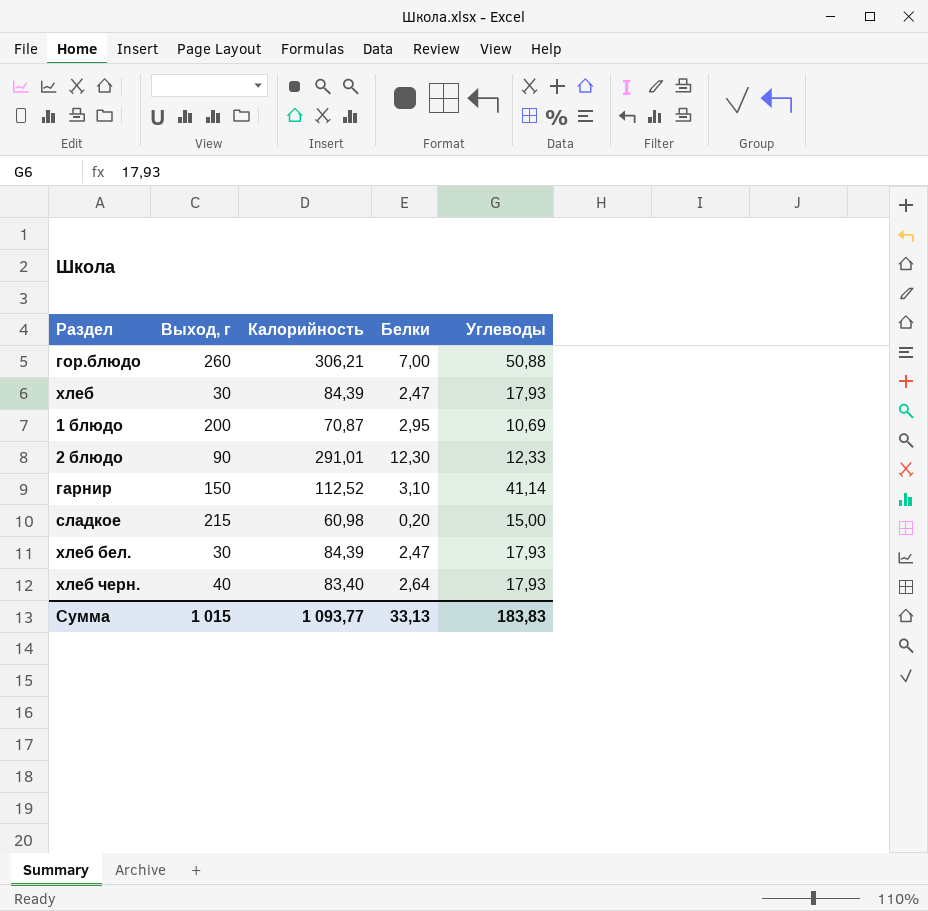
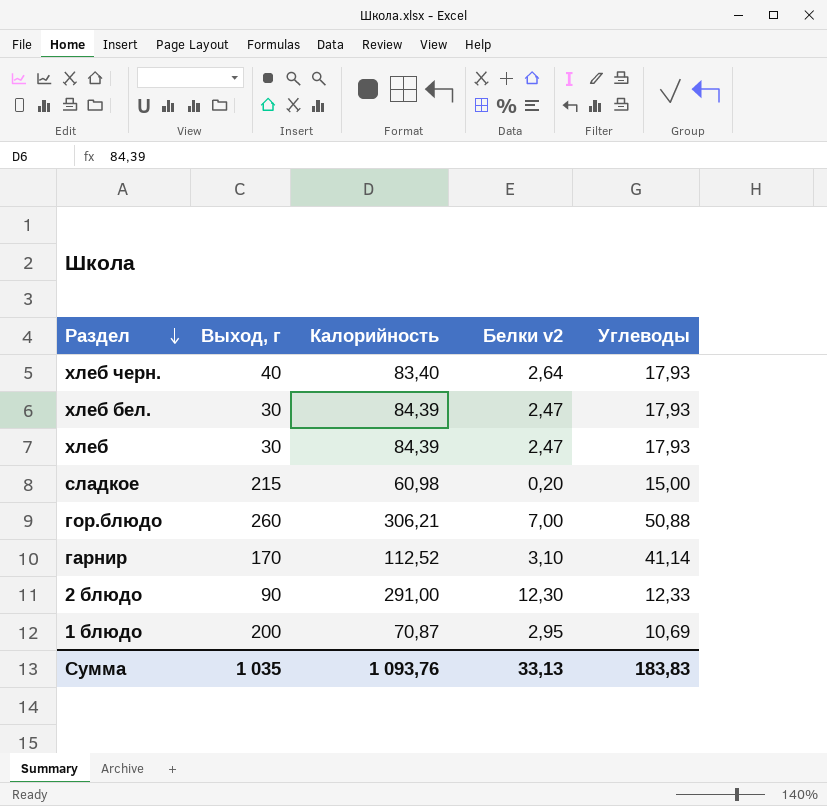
row order: none -> Раздел descending
column name: Белки -> Белки v2
гарнир | Выход, г: 150 -> 170
2 блюдо | Калорийность: 291,01 -> 291,00
Сумма | Выход, г: 1 015 -> 1 035
Сумма | Калорийность: 1 093,77 -> 1 093,76

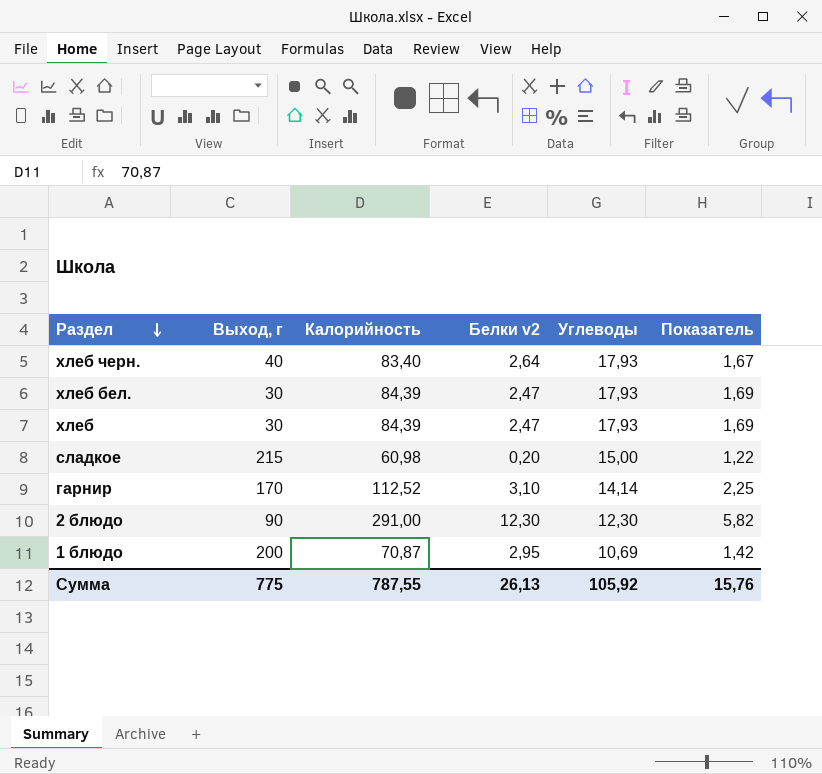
column Показатель | formula: none -> [Калорийность] * 0,02
row гор.блюдо: 260 | 306,21 | 7,00 | 50,88 -> none
гарнир | Углеводы: 41,14 -> 14,14
2 блюдо | Углеводы: 12,33 -> 12,30
Сумма | Выход, г: 1 035 -> 775
Сумма | Калорийность: 1 093,76 -> 787,55
Сумма | Белки v2: 33,13 -> 26,13
Сумма | Углеводы: 183,83 -> 105,92

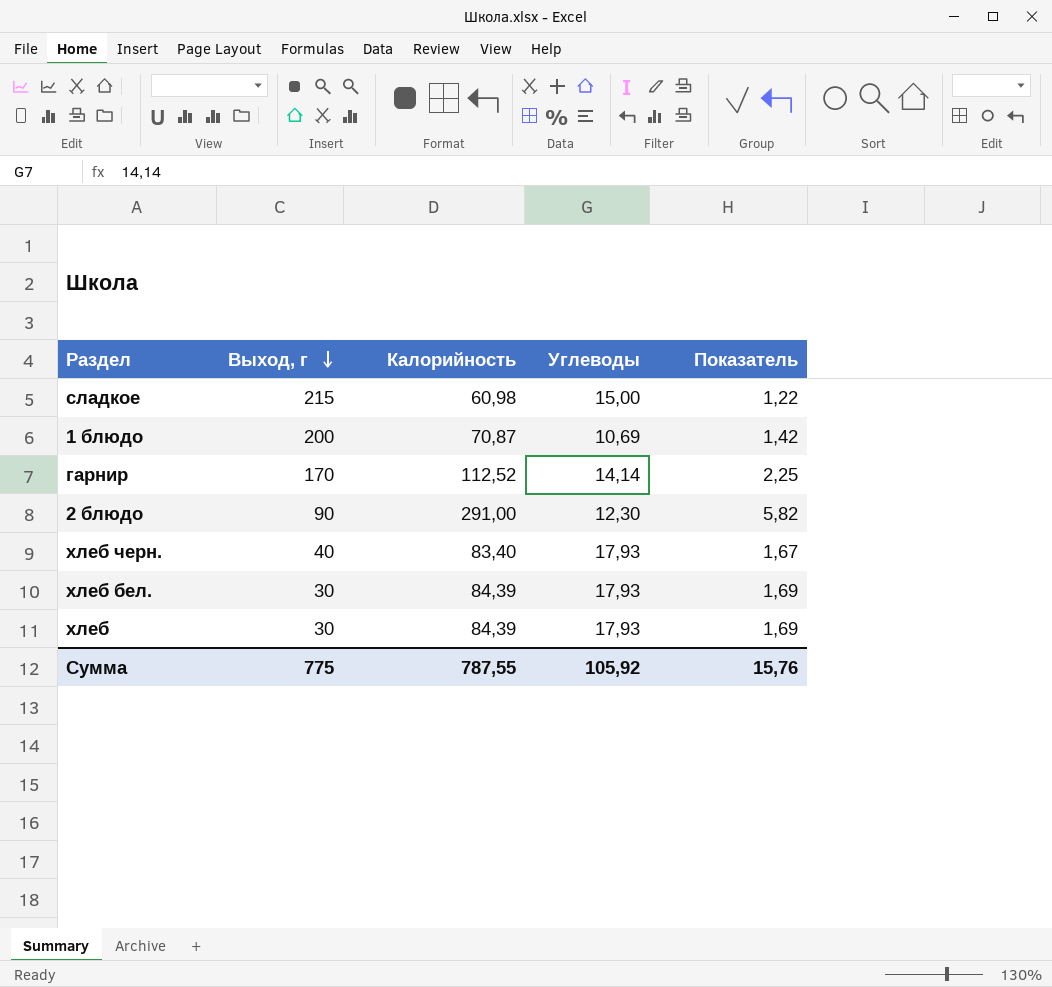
row order: Раздел descending -> Выход, г descending
column Белки v2 | position: 4 -> none

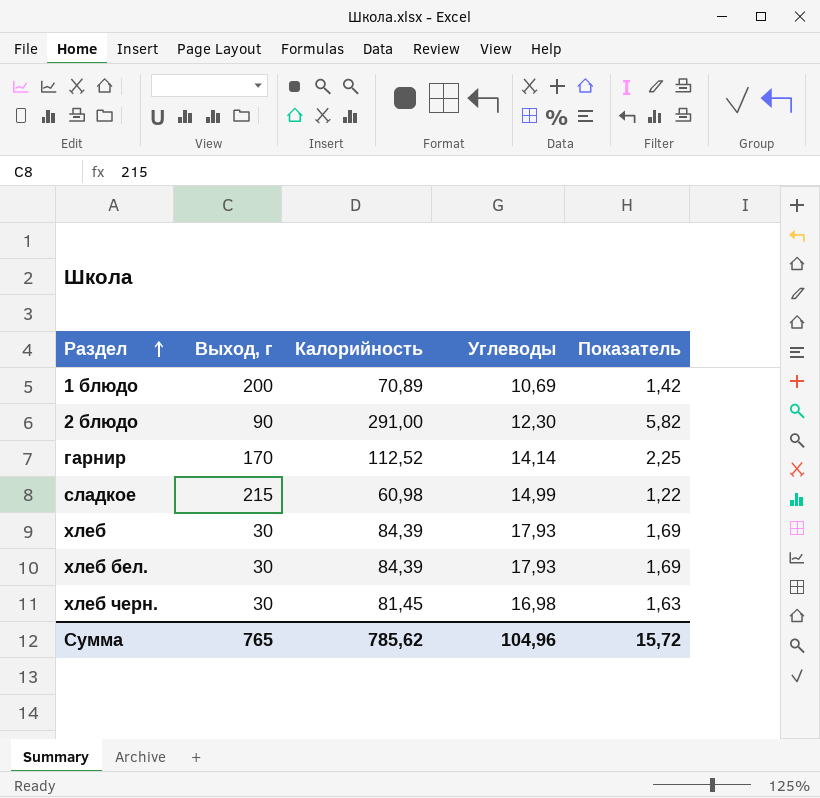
row order: Выход, г descending -> Раздел ascending
1 блюдо | Калорийность: 70,87 -> 70,89
сладкое | Углеводы: 15,00 -> 14,99
хлеб черн. | Выход, г: 40 -> 30
хлеб черн. | Калорийность: 83,40 -> 81,45
хлеб черн. | Углеводы: 17,93 -> 16,98
хлеб черн. | Показатель: 1,67 -> 1,63
Сумма | Выход, г: 775 -> 765
Сумма | Калорийность: 787,55 -> 785,62
Сумма | Углеводы: 105,92 -> 104,96
Сумма | Показатель: 15,76 -> 15,72

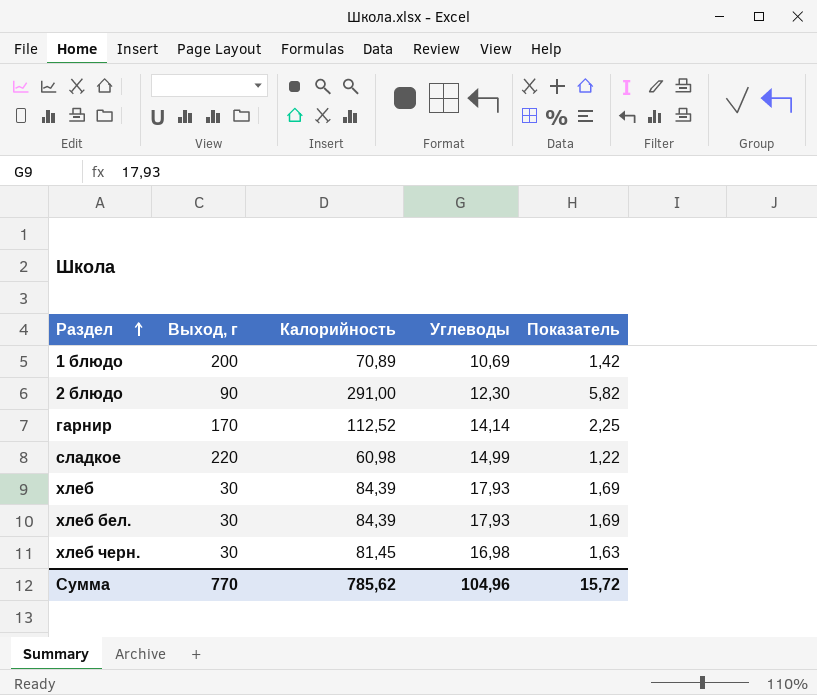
сладкое | Выход, г: 215 -> 220
Сумма | Выход, г: 765 -> 770

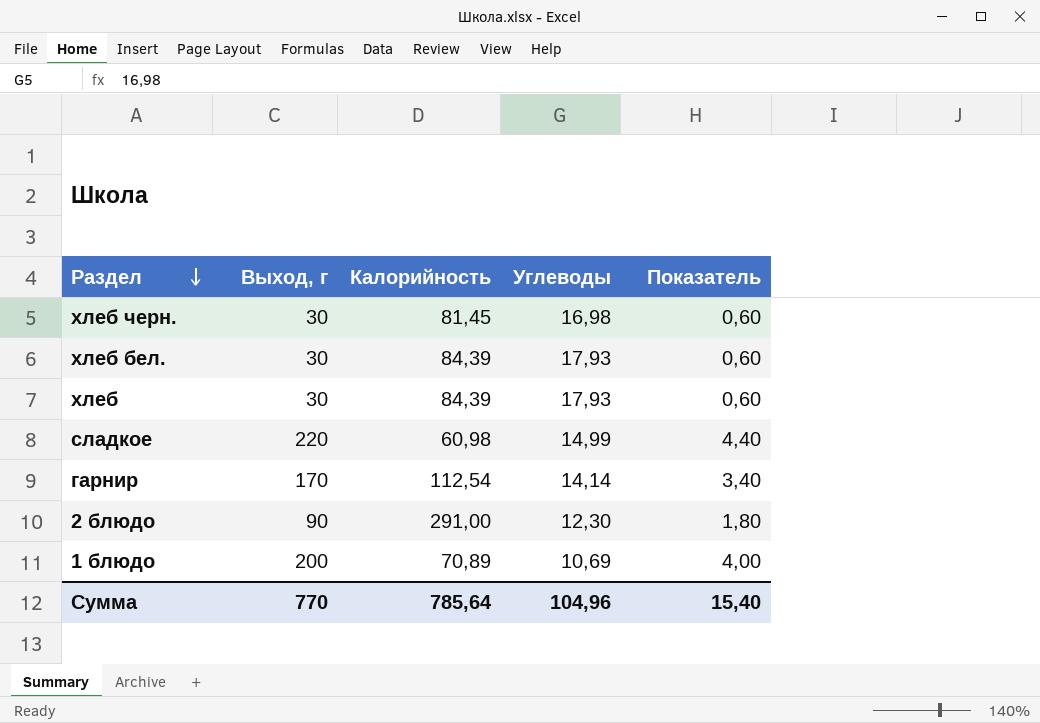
row order: Раздел ascending -> Раздел descending
column Показатель | formula: [Калорийность] * 0,02 -> [Выход, г] * 0,02
гарнир | Калорийность: 112,52 -> 112,54
Сумма | Калорийность: 785,62 -> 785,64
Сумма | Показатель: 15,72 -> 15,40

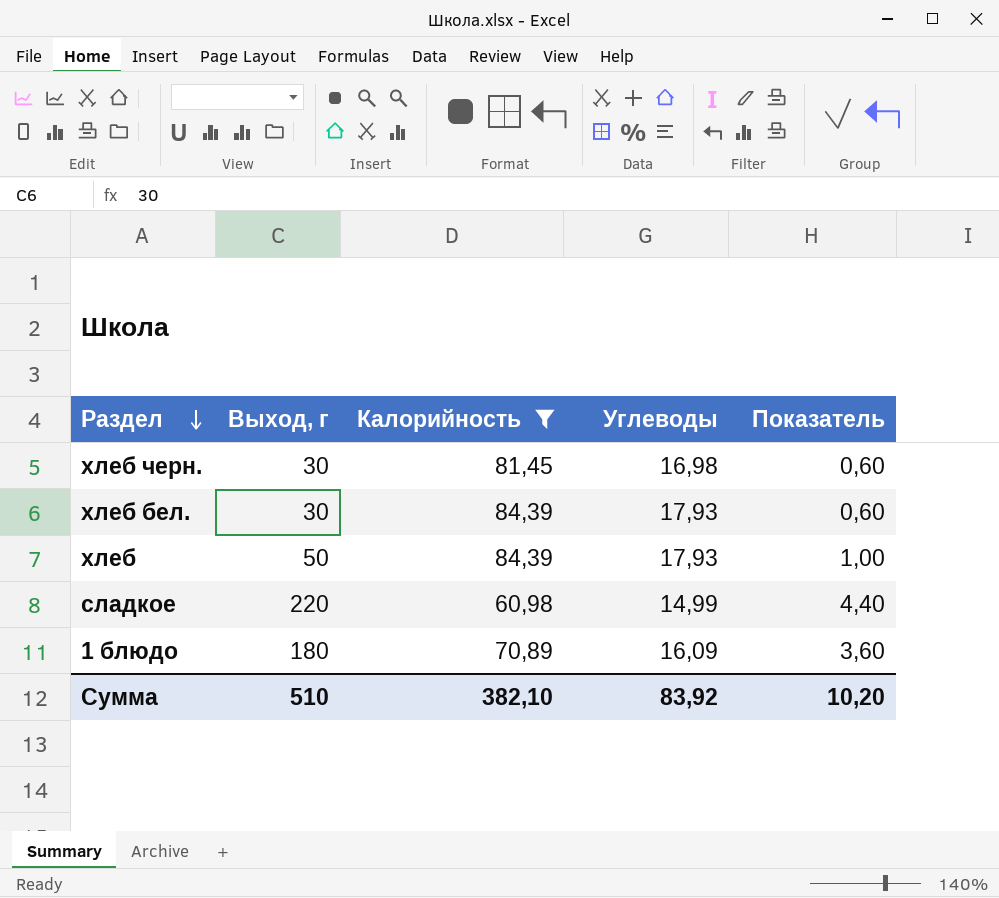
filter: none -> Калорийность <= 84,39
хлеб | Выход, г: 30 -> 50
хлеб | Показатель: 0,60 -> 1,00
1 блюдо | Выход, г: 200 -> 180
1 блюдо | Углеводы: 10,69 -> 16,09
1 блюдо | Показатель: 4,00 -> 3,60
Сумма | Выход, г: 770 -> 510
Сумма | Калорийность: 785,64 -> 382,10
Сумма | Углеводы: 104,96 -> 83,92
Сумма | Показатель: 15,40 -> 10,20

